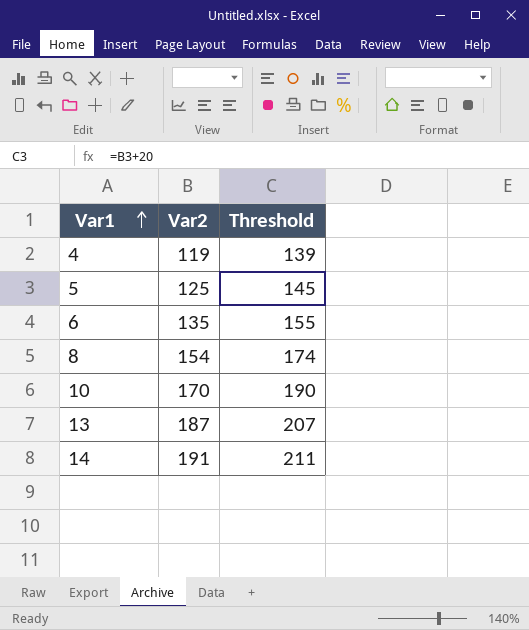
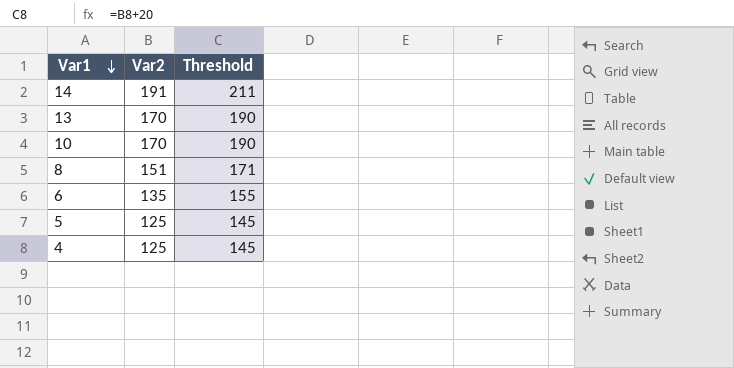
row order: Var1 ascending -> Var1 descending
13 | Var2: 187 -> 170
13 | Threshold: 207 -> 190
8 | Var2: 154 -> 151
8 | Threshold: 174 -> 171
4 | Var2: 119 -> 125
4 | Threshold: 139 -> 145

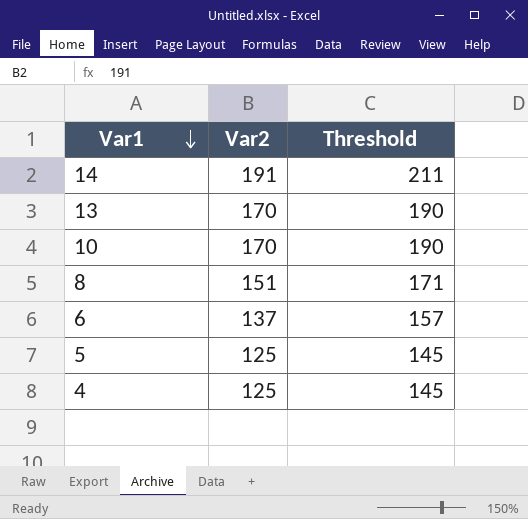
6 | Var2: 135 -> 137
6 | Threshold: 155 -> 157

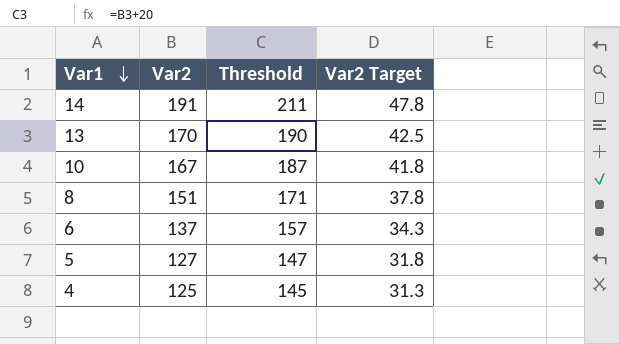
column Var2 Target | formula: none -> [Var2] * 0.25
10 | Var2: 170 -> 167
10 | Threshold: 190 -> 187
5 | Var2: 125 -> 127
5 | Threshold: 145 -> 147

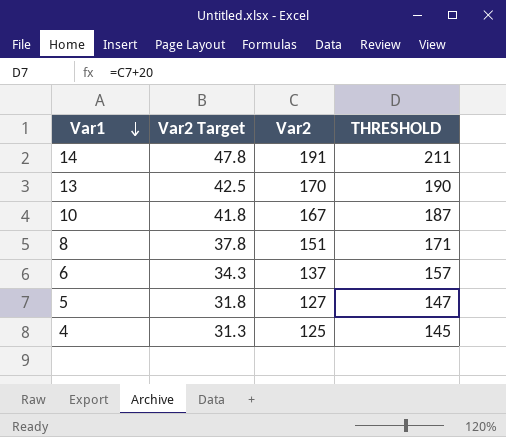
column Var2 Target | position: 4 -> 2
column name: Threshold -> THRESHOLD

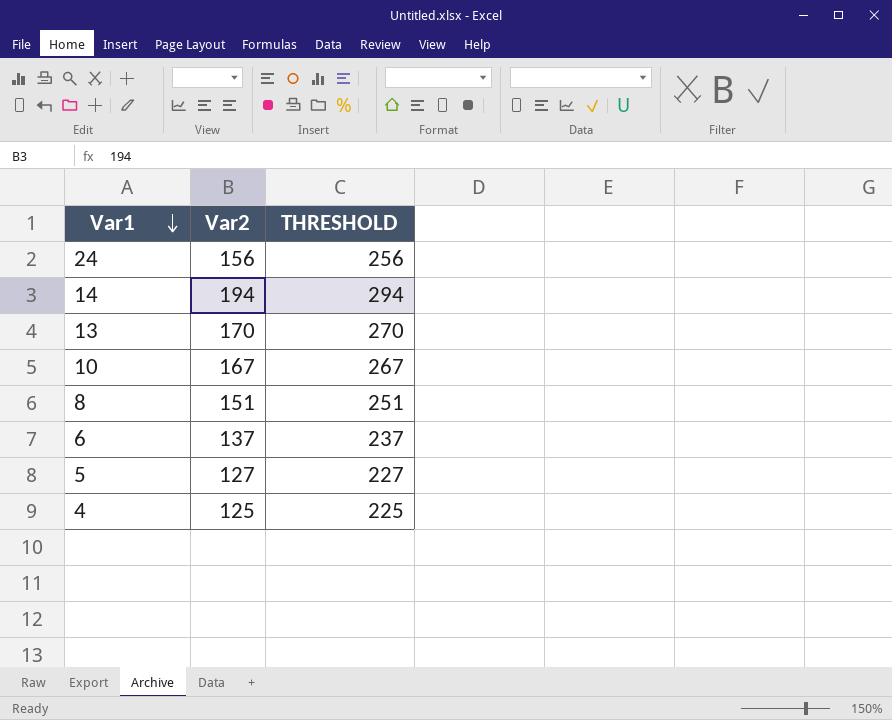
column Var2 Target | formula: [Var2] * 0.25 -> none
column THRESHOLD | formula: [Var2] + 20 -> [Var2] + 100
row 24: none -> 156 | 256
14 | Var2: 191 -> 194

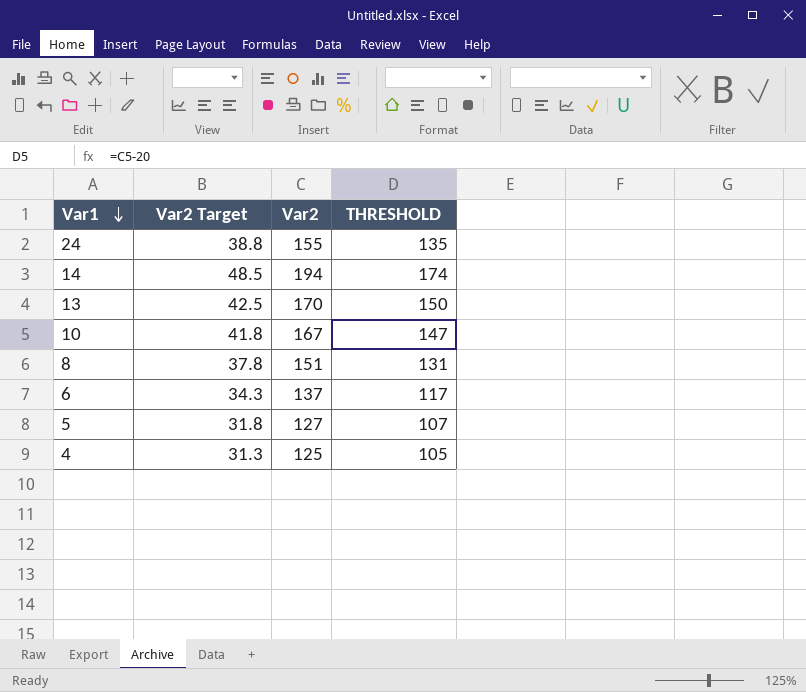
column Var2 Target | formula: none -> [Var2] * 0.25
column THRESHOLD | formula: [Var2] + 100 -> [Var2] - 20
24 | Var2: 156 -> 155

